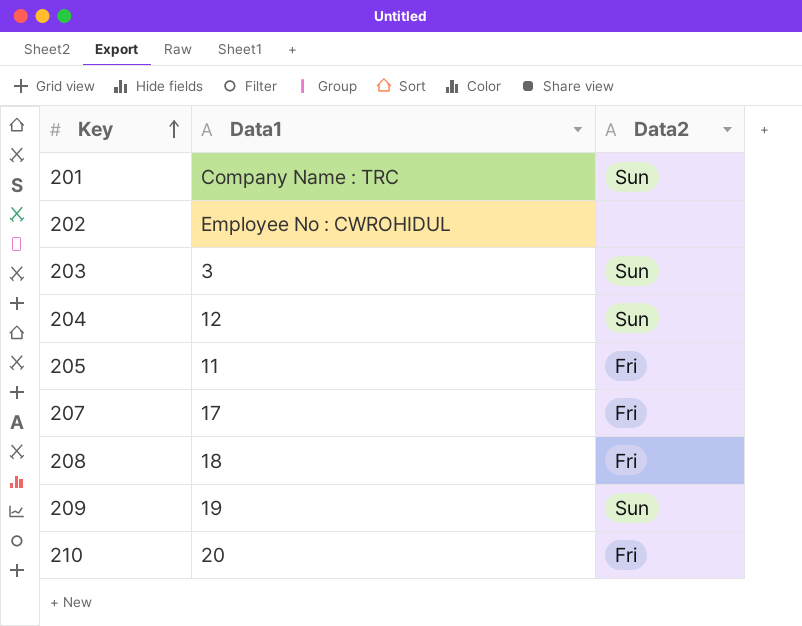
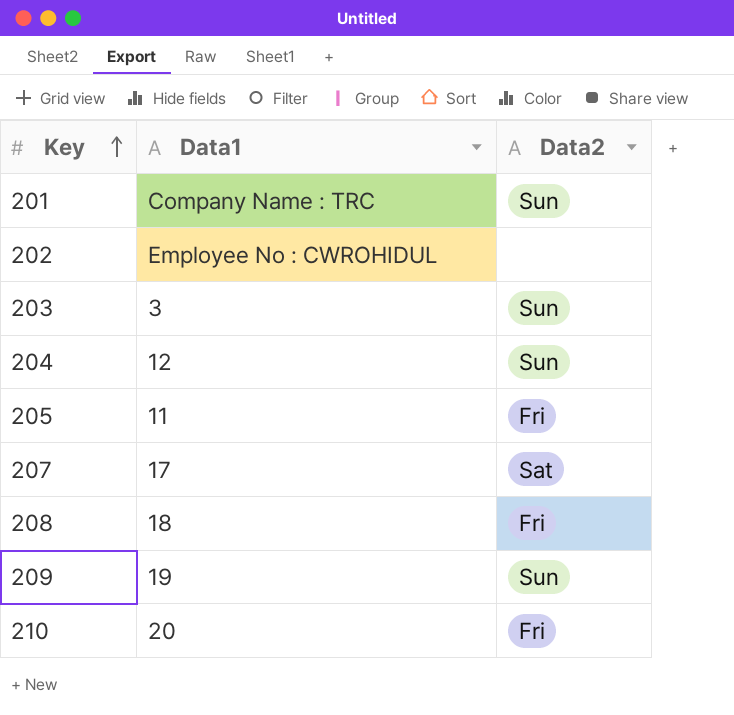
207 | Data2: Fri -> Sat

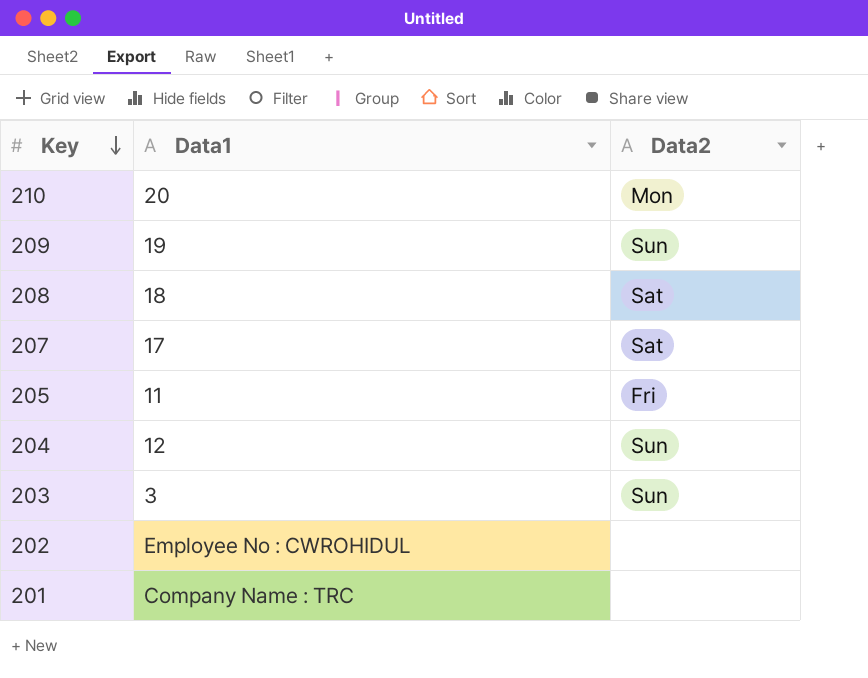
row order: Key ascending -> Key descending
210 | Data2: Fri -> Mon
208 | Data2: Fri -> Sat
201 | Data2: Sun -> none

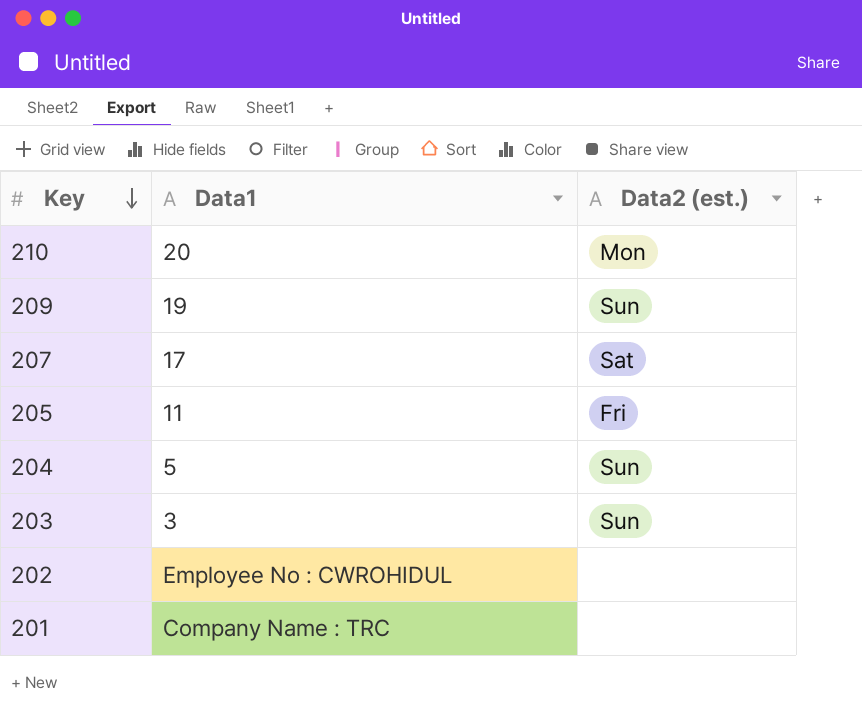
column name: Data2 -> Data2 (est.)
row 208: 18 | Sat -> none
204 | Data1: 12 -> 5

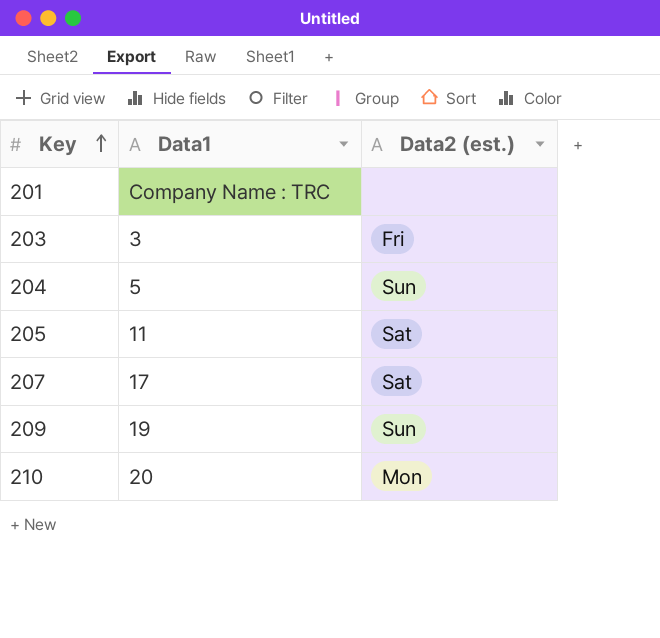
row order: Key descending -> Key ascending
row 202: Employee No : CWROHIDUL | none -> none
203 | Data2 (est.): Sun -> Fri
205 | Data2 (est.): Fri -> Sat

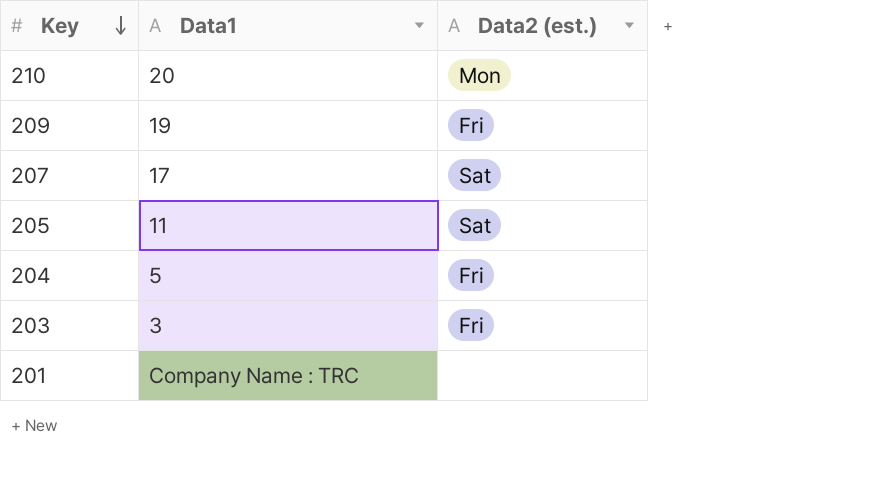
row order: Key ascending -> Key descending
209 | Data2 (est.): Sun -> Fri
204 | Data2 (est.): Sun -> Fri

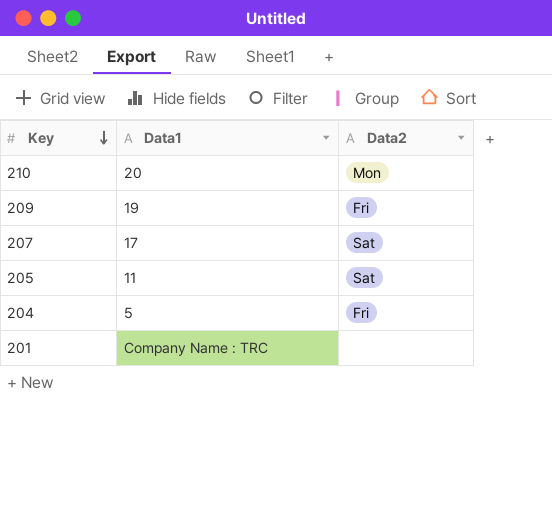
column name: Data2 (est.) -> Data2
row 203: 3 | Fri -> none

